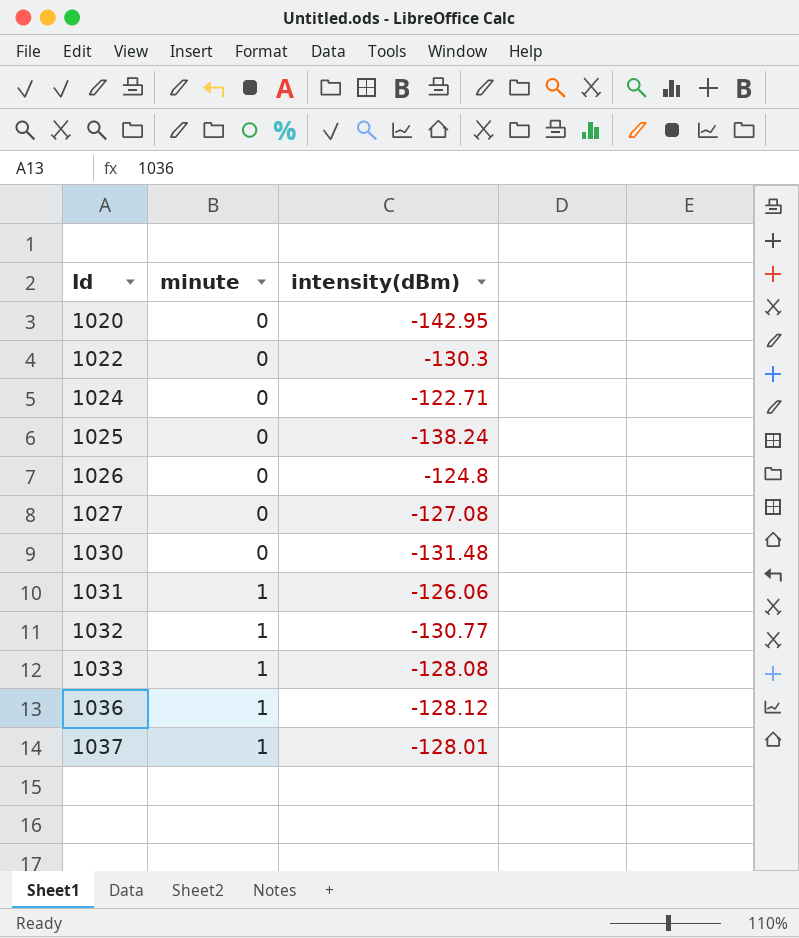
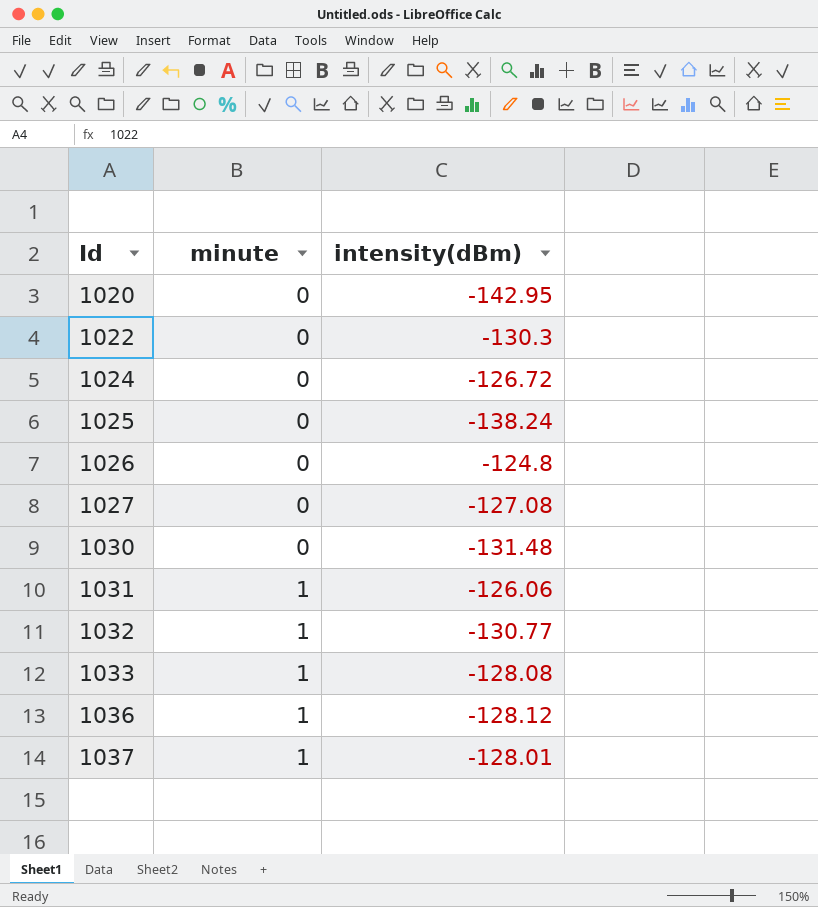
1024 | intensity(dBm): -122.71 -> -126.72

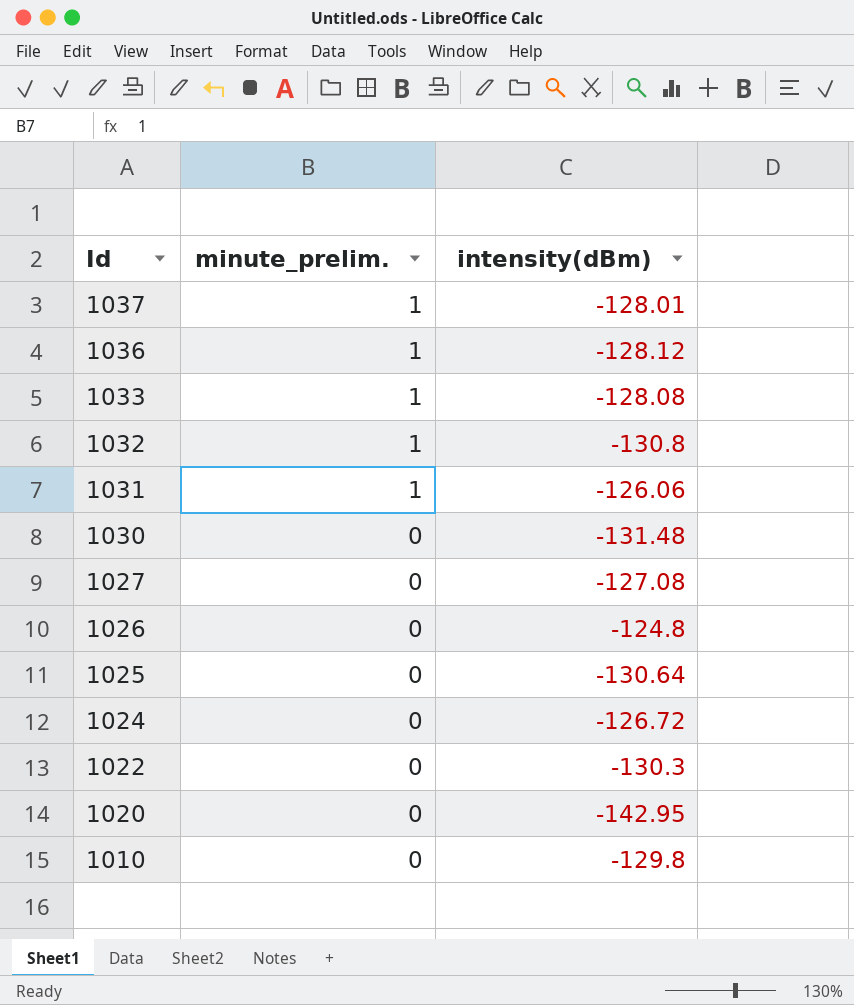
row order: Id ascending -> Id descending
column name: minute -> minute_prelim.
1032 | intensity(dBm): -130.77 -> -130.8
1025 | intensity(dBm): -138.24 -> -130.64
row 1010: none -> 0 | -129.8

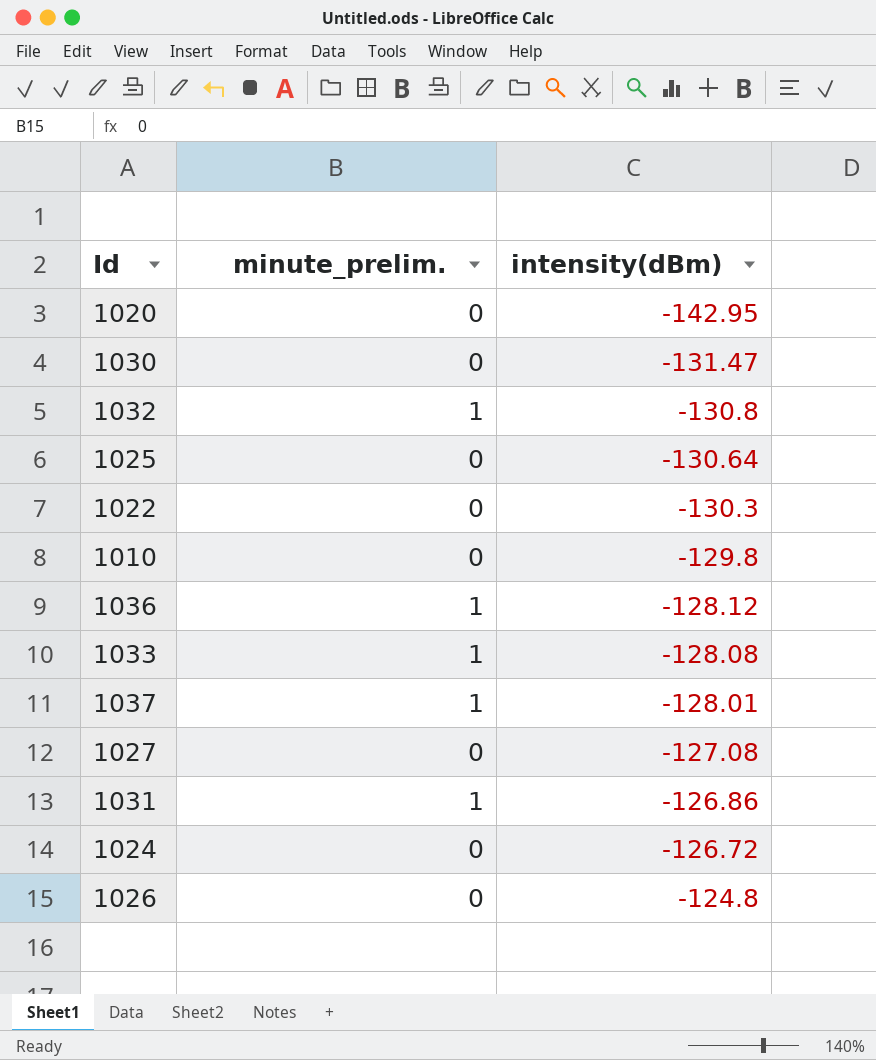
row order: Id descending -> intensity(dBm) ascending
1030 | intensity(dBm): -131.48 -> -131.47
1031 | intensity(dBm): -126.06 -> -126.86

